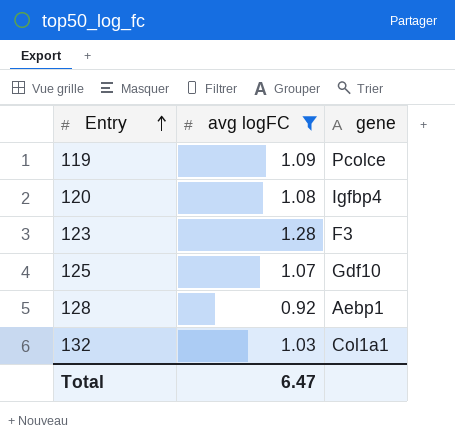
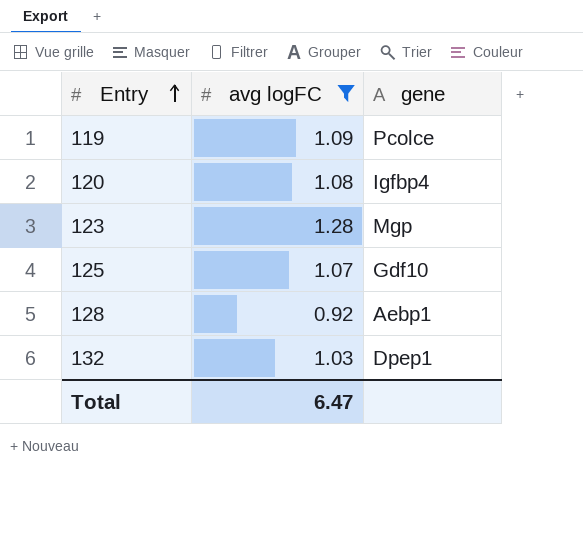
123 | gene: F3 -> Mgp
132 | gene: Col1a1 -> Dpep1

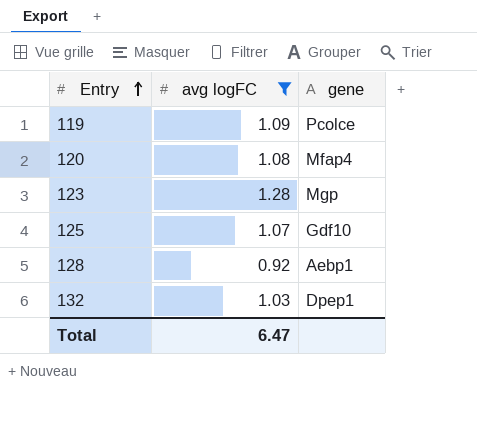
120 | gene: Igfbp4 -> Mfap4

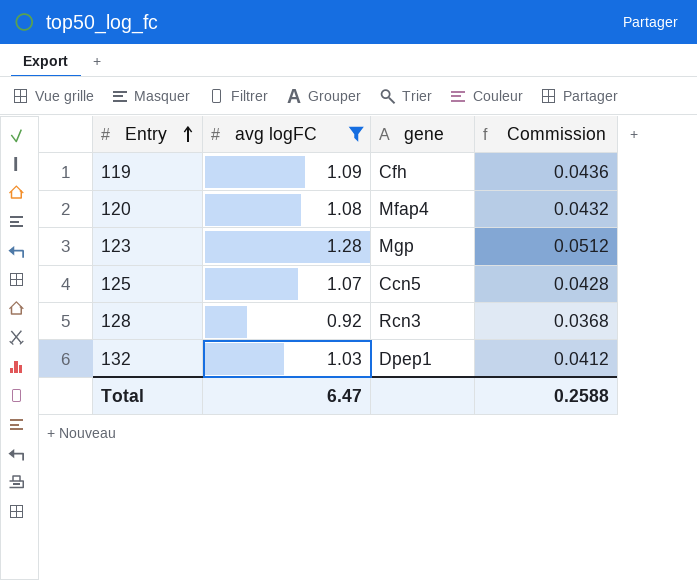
column Commission | formula: none -> [avg logFC] * 0.04
119 | gene: Pcolce -> Cfh
125 | gene: Gdf10 -> Ccn5
128 | gene: Aebp1 -> Rcn3

